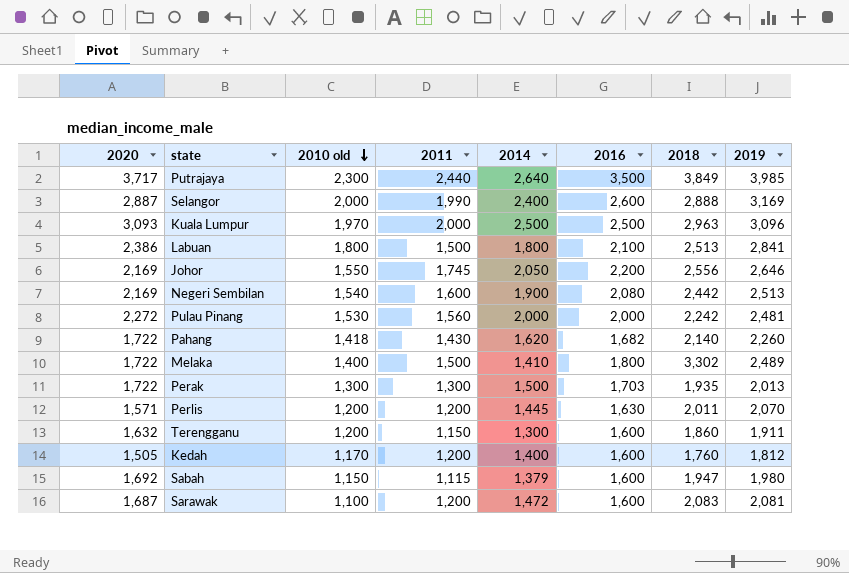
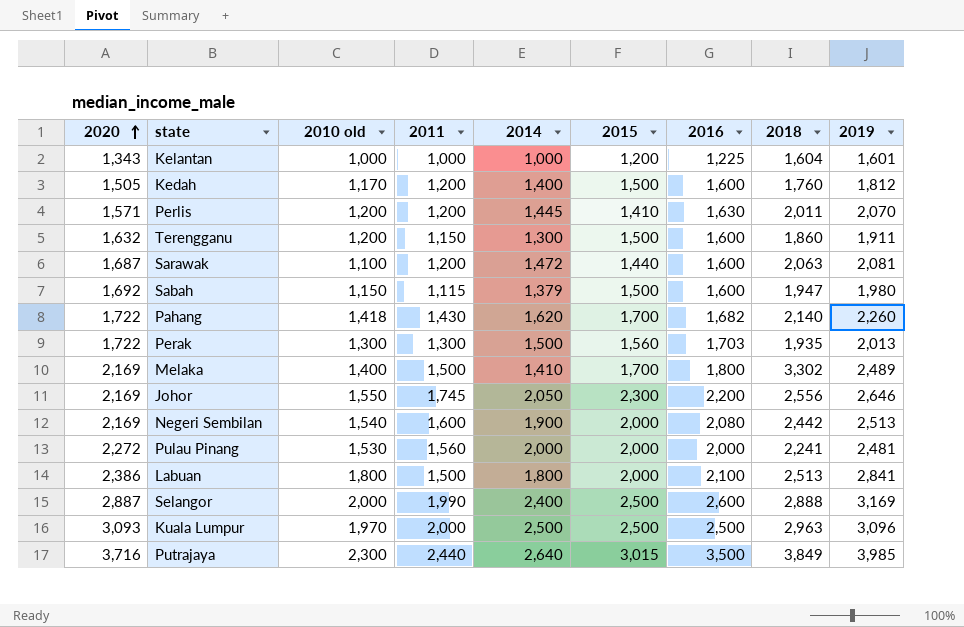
row order: 2010 old descending -> 2020 ascending
column 2015 | position: none -> 6
row Kelantan: none -> 1,343 | 1,000 | 1,000 | 1,000 | 1,200 | 1,225 | 1,604 | 1,601
Sarawak | 2018: 2,083 -> 2,063
Melaka | 2020: 1,722 -> 2,169
Pulau Pinang | 2018: 2,242 -> 2,241
Putrajaya | 2020: 3,717 -> 3,716

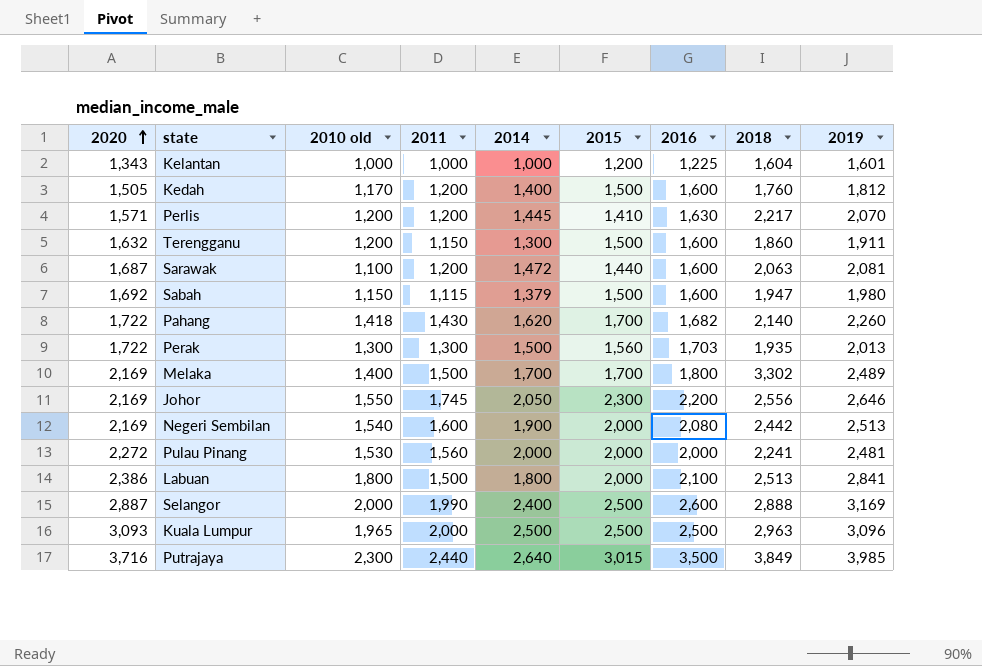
Perlis | 2018: 2,011 -> 2,217
Melaka | 2014: 1,410 -> 1,700
Kuala Lumpur | 2010 old: 1,970 -> 1,965

